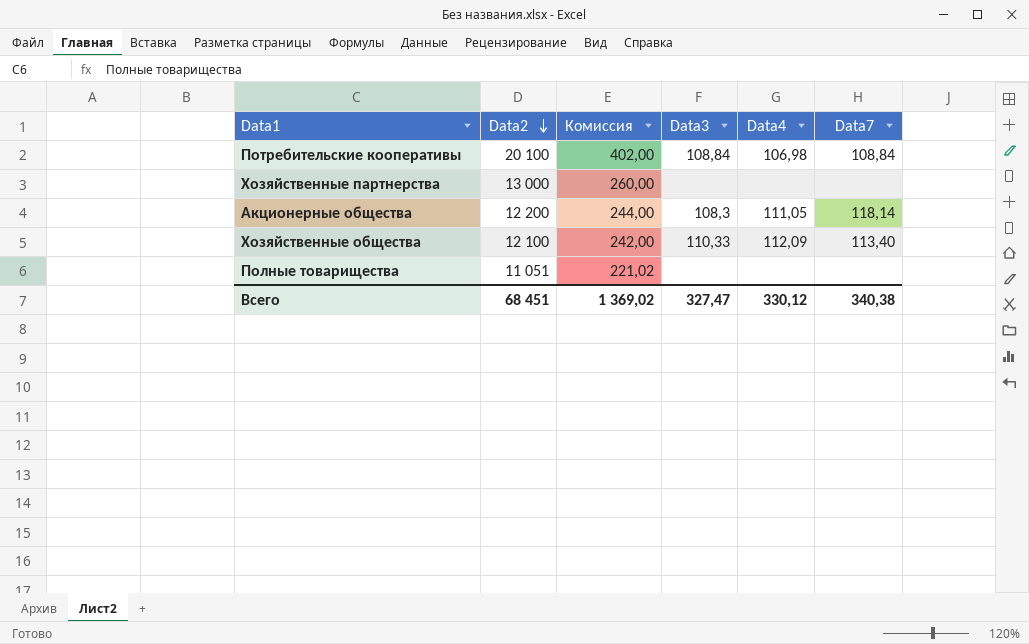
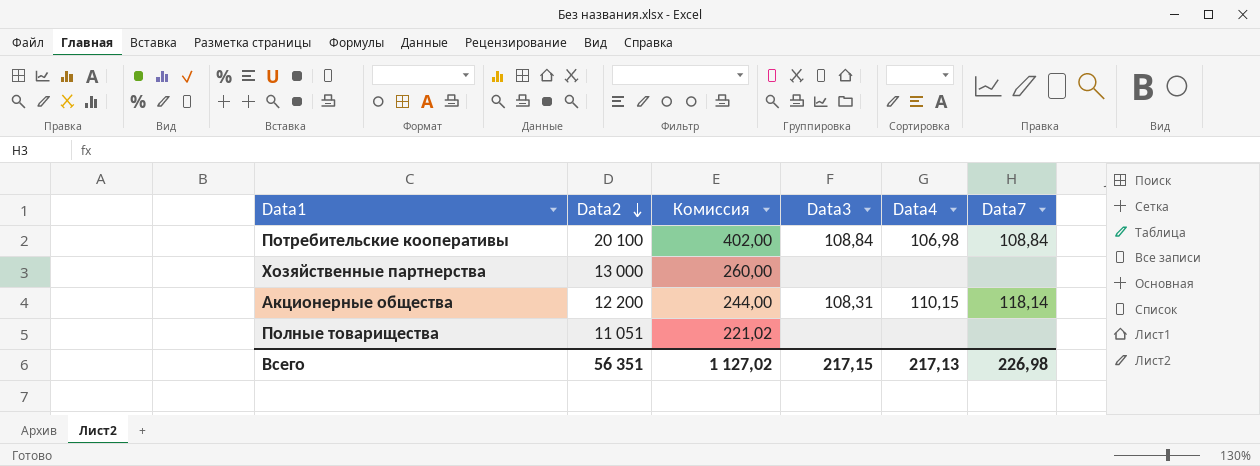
row Хозяйственные общества: 12 100 | 242,00 | 110,33 | 112,09 | 113,40 -> none
Акционерные общества | Data3: 108,3 -> 108,31
Акционерные общества | Data4: 111,05 -> 110,15
Всего | Data2: 68 451 -> 56 351
Всего | Комиссия: 1 369,02 -> 1 127,02
Всего | Data3: 327,47 -> 217,15
Всего | Data4: 330,12 -> 217,13
Всего | Data7: 340,38 -> 226,98

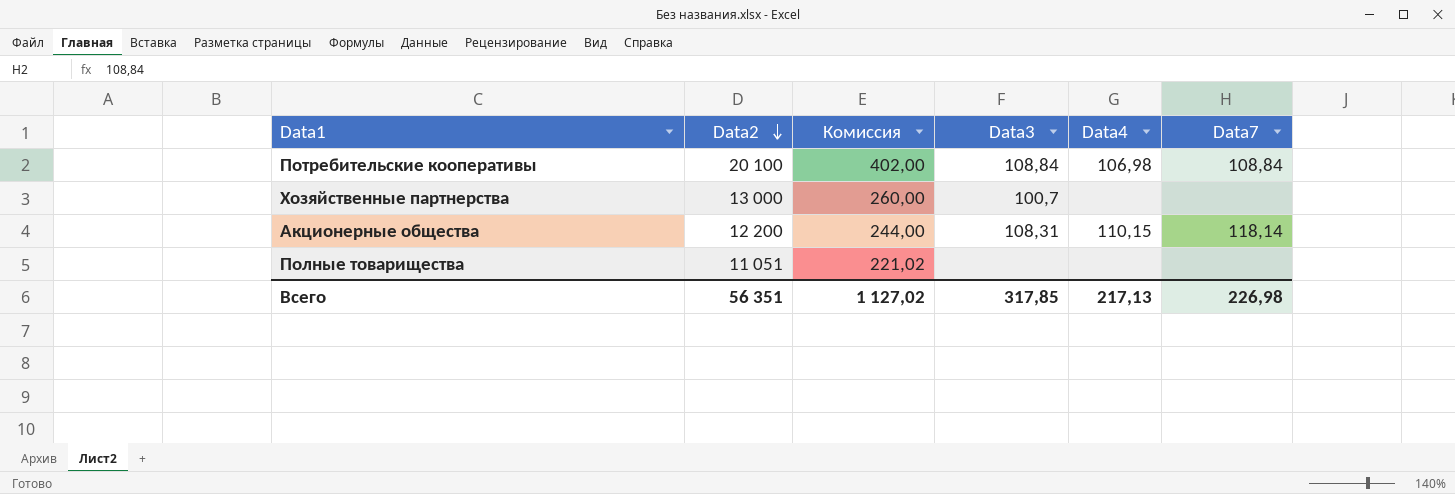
Хозяйственные партнерства | Data3: none -> 100,7
Всего | Data3: 217,15 -> 317,85

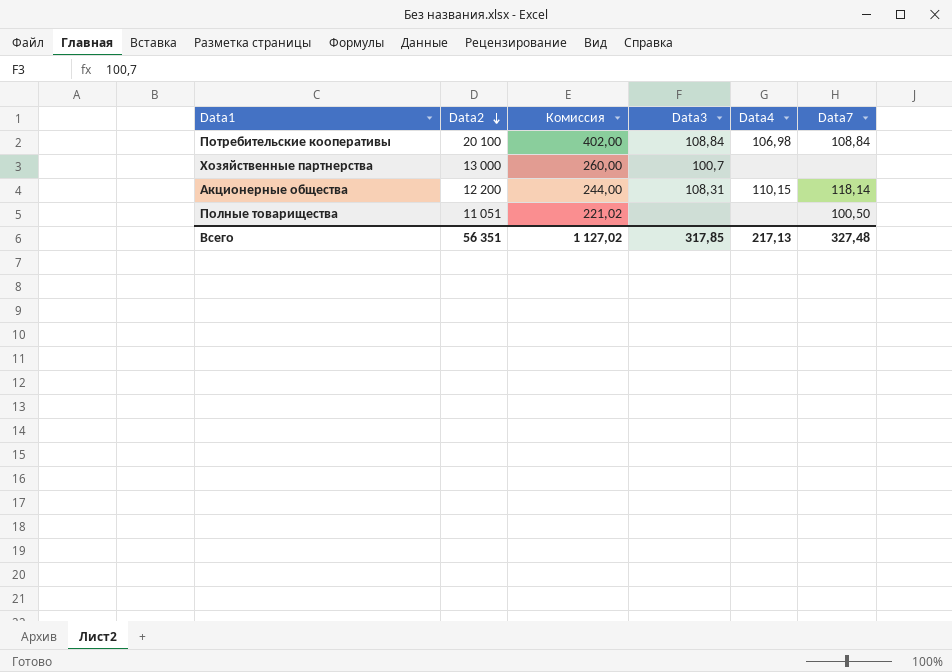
Полные товарищества | Data7: none -> 100,50
Всего | Data7: 226,98 -> 327,48

